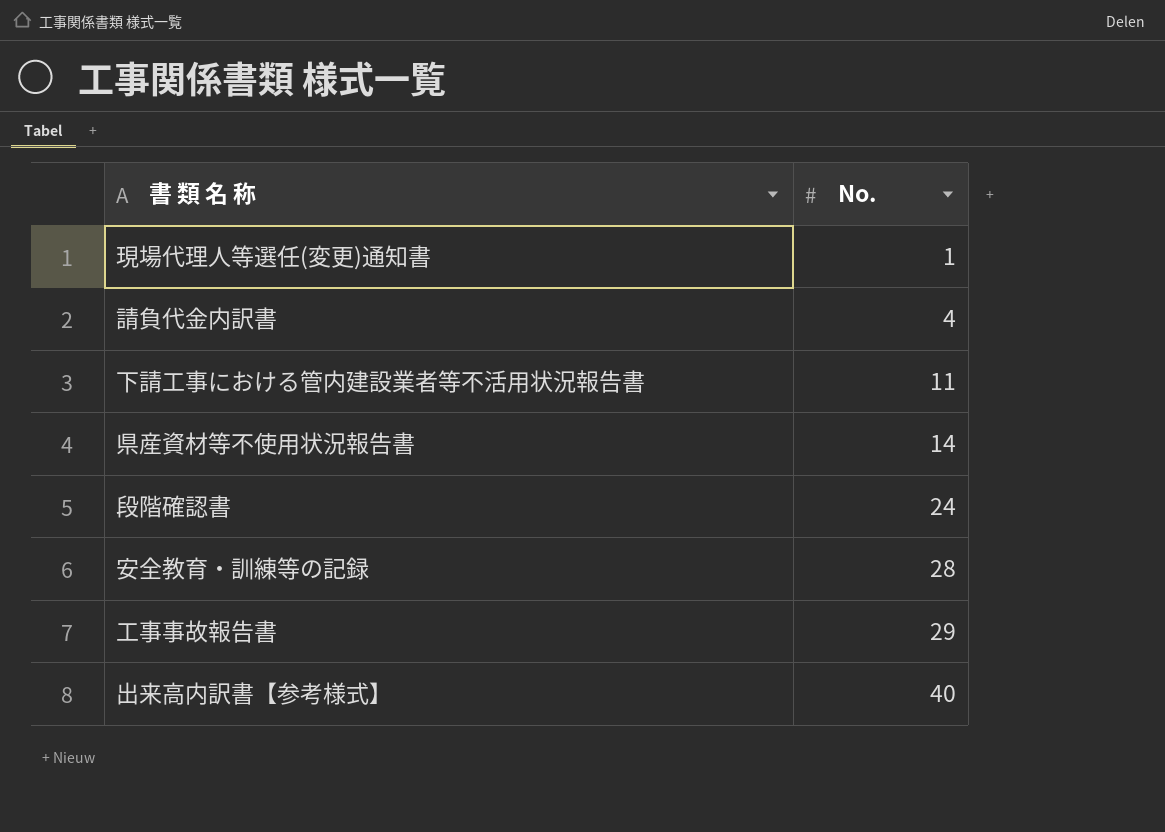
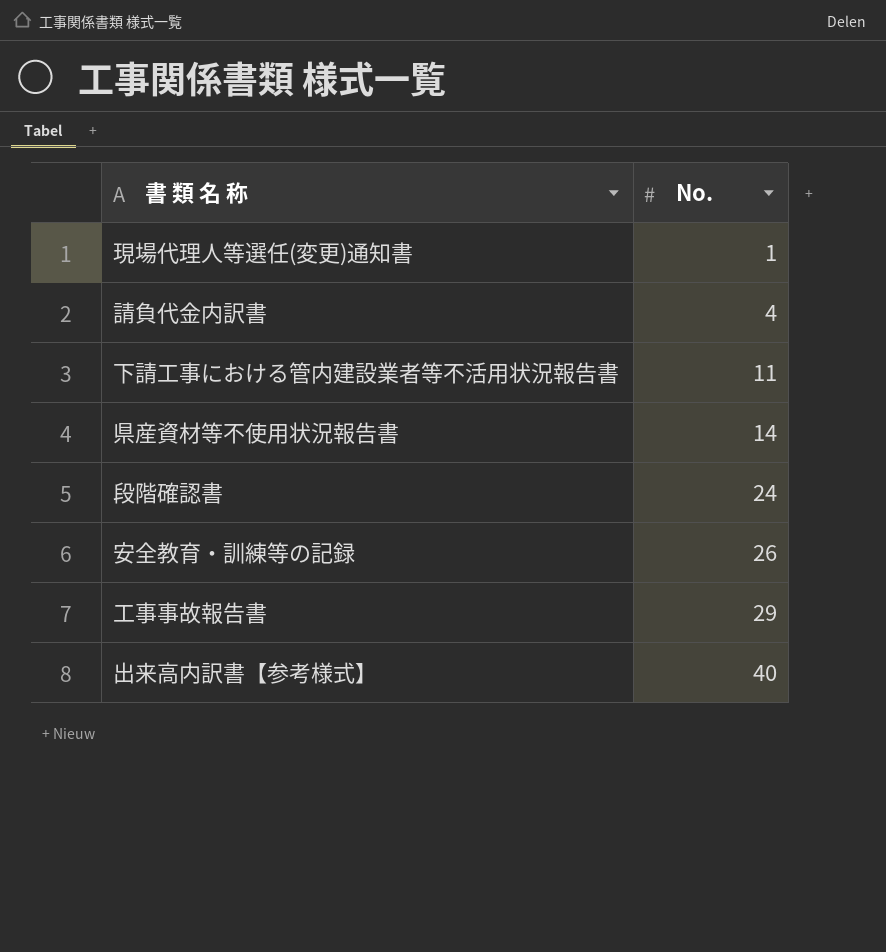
安全教育・訓練等の記録 | No.: 28 -> 26

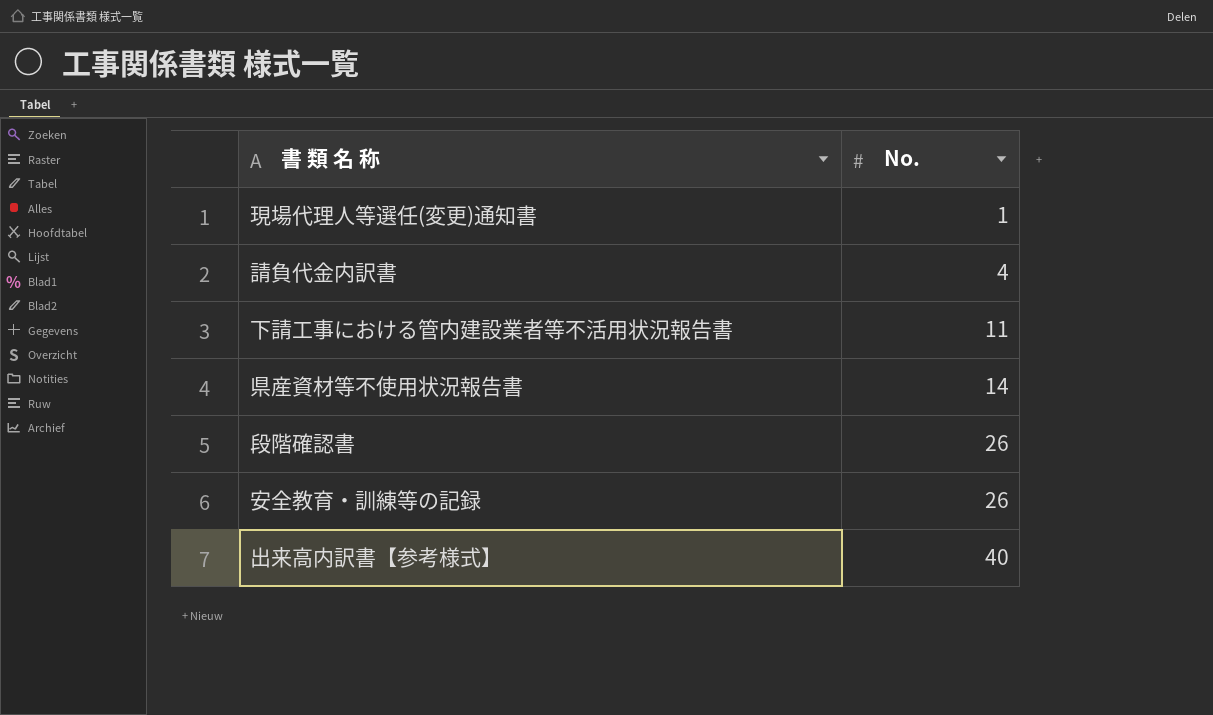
row 工事事故報告書: 29 -> none
段階確認書 | No.: 24 -> 26

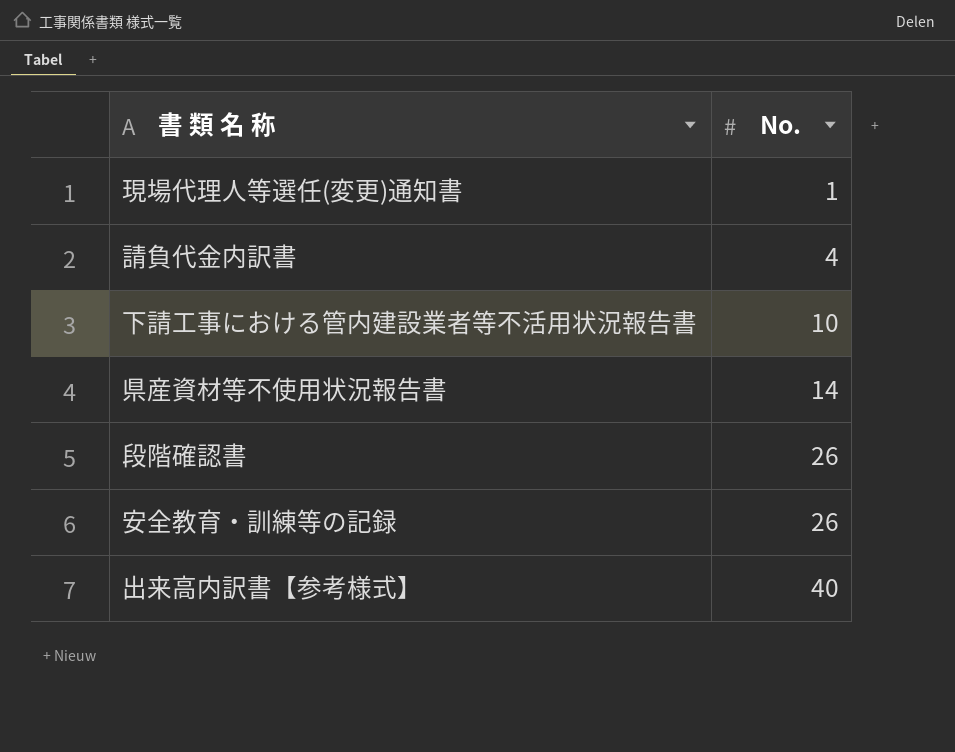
下請工事における管内建設業者等不活用状況報告書 | No.: 11 -> 10

